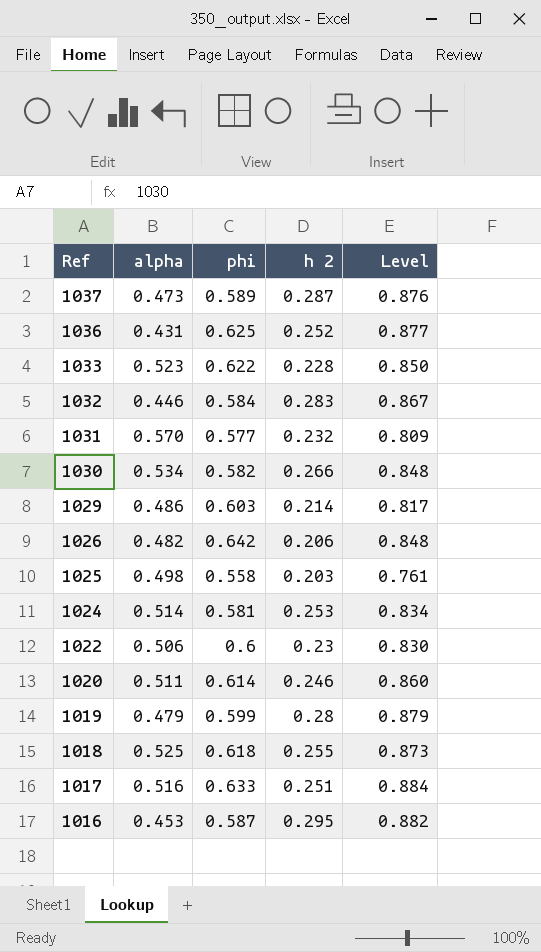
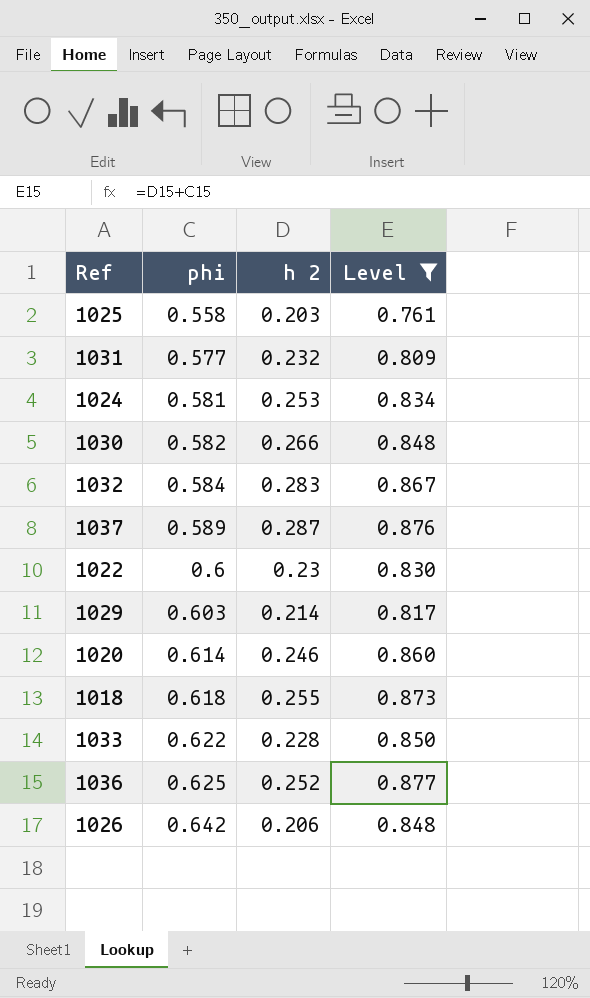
filter: none -> Level <= 0.877
row order: Ref descending -> phi ascending
column alpha | position: 2 -> none

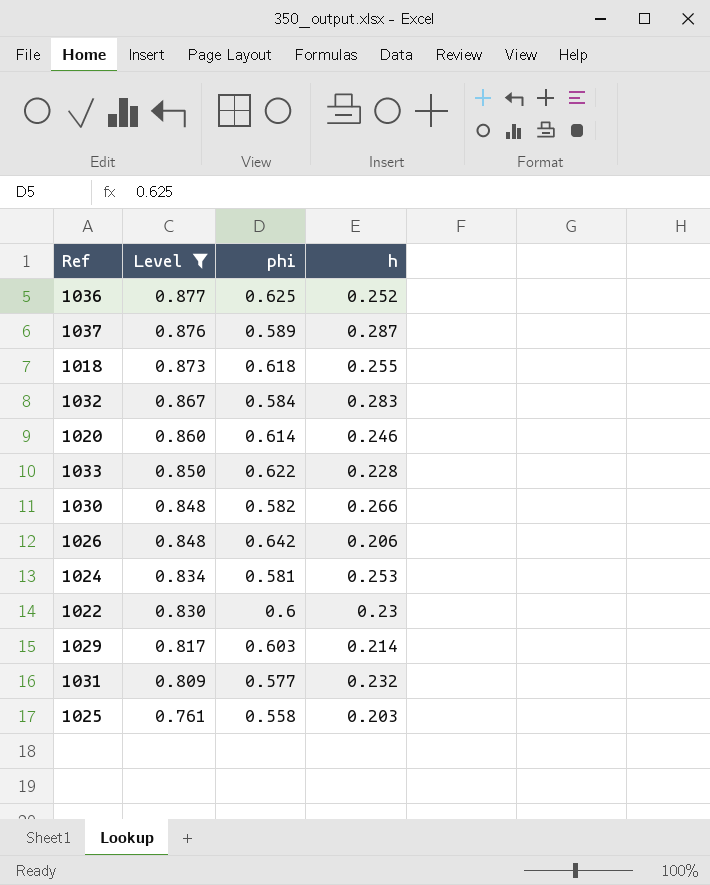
row order: phi ascending -> Level descending
column Level | position: 4 -> 2
column name: h 2 -> h

